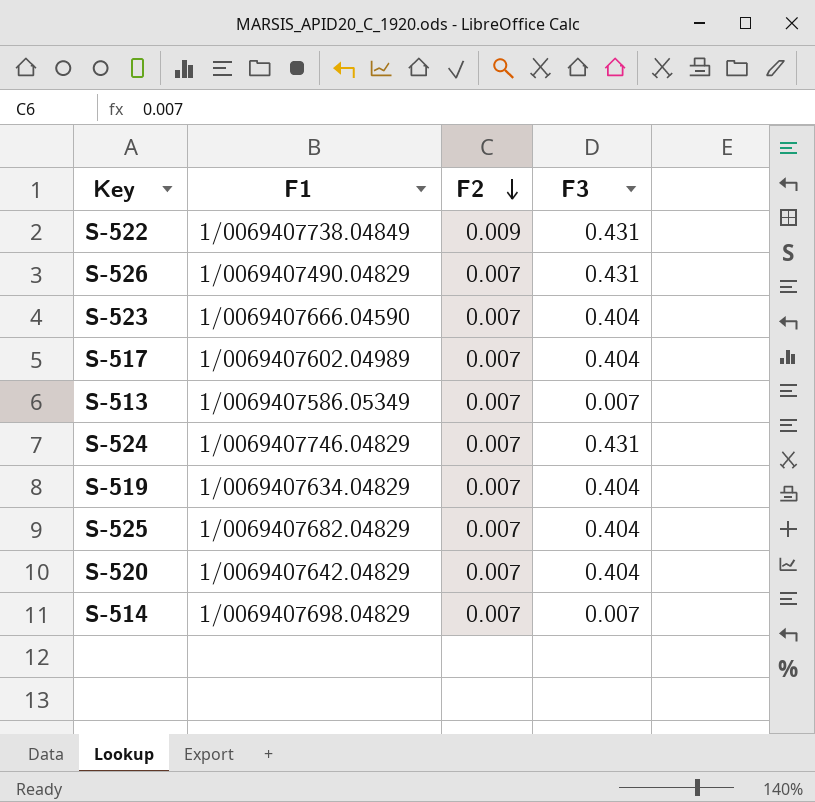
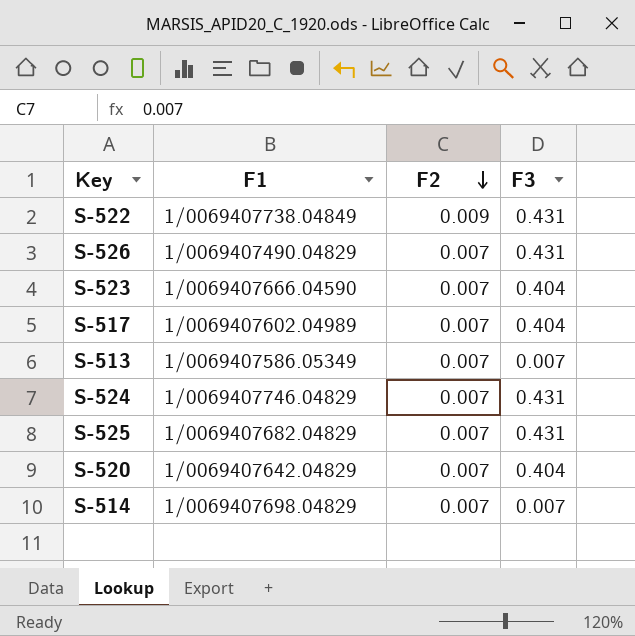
row S-519: 1/0069407634.04829 | 0.007 | 0.404 -> none
S-525 | F3: 0.404 -> 0.431

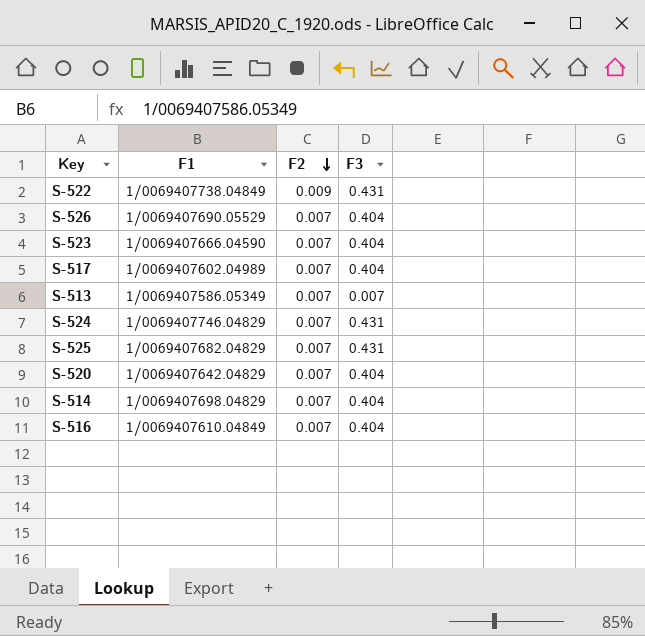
S-526 | F1: 1/0069407490.04829 -> 1/0069407690.05529
S-526 | F3: 0.431 -> 0.404
S-514 | F3: 0.007 -> 0.404
row S-516: none -> 1/0069407610.04849 | 0.007 | 0.404

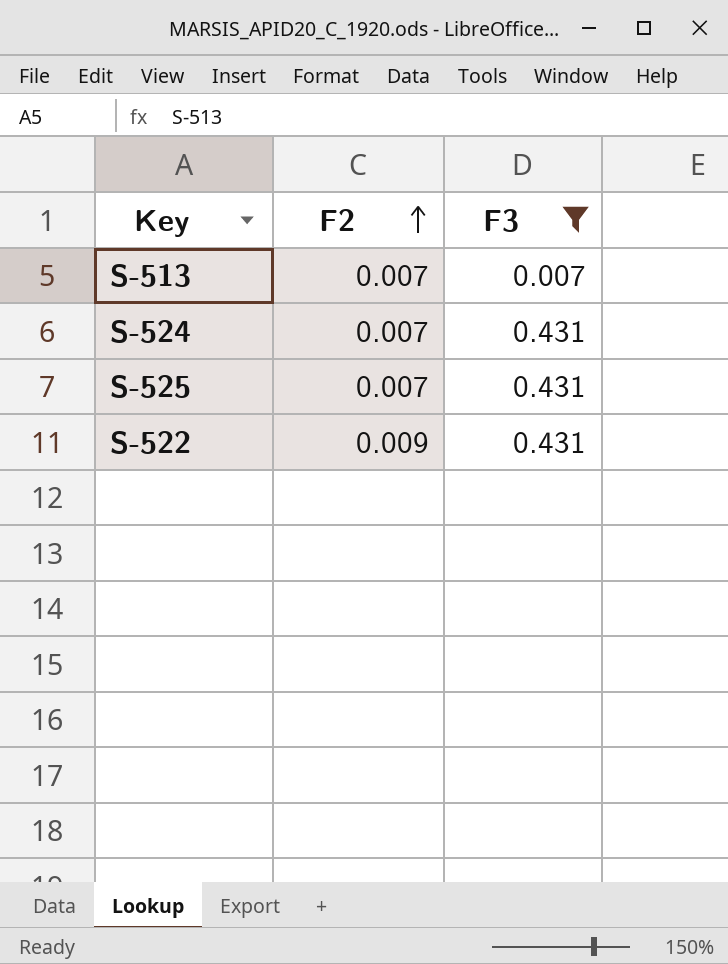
filter: none -> F3 != 0.404
row order: F2 descending -> F2 ascending
column F1 | position: 2 -> none

